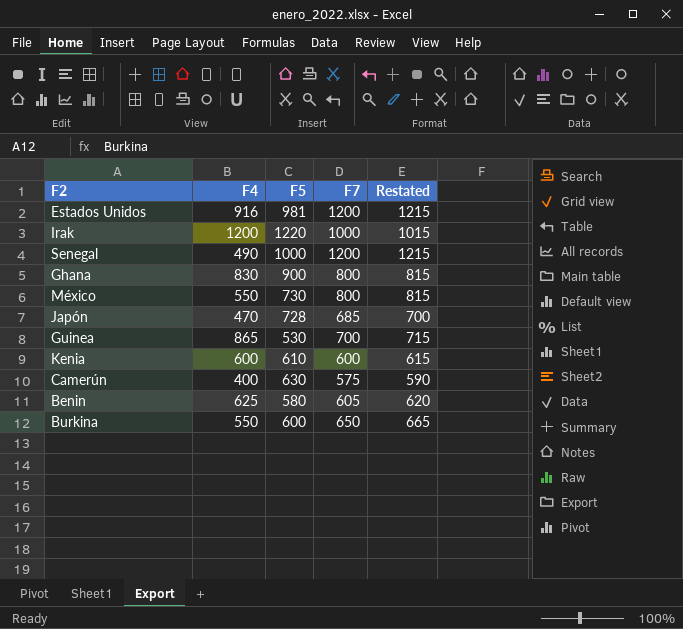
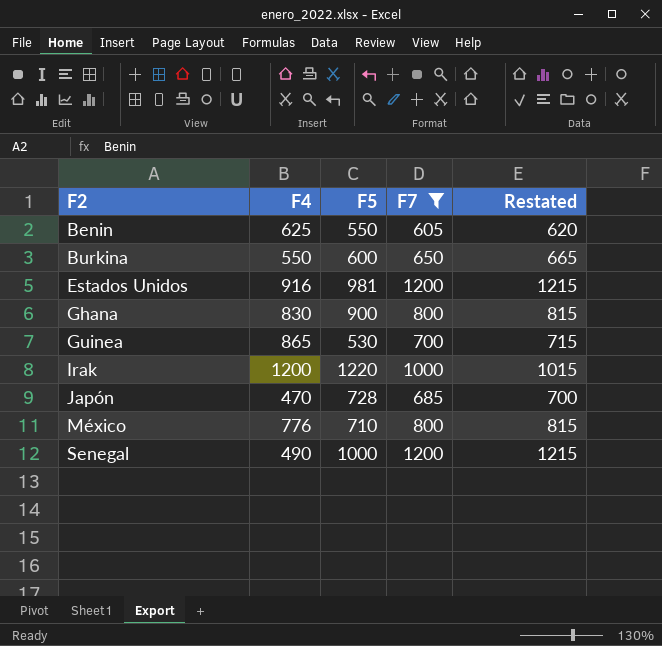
filter: none -> F7 >= 605
row order: none -> F2 ascending
Benin | F5: 580 -> 550
México | F4: 550 -> 776
México | F5: 730 -> 710

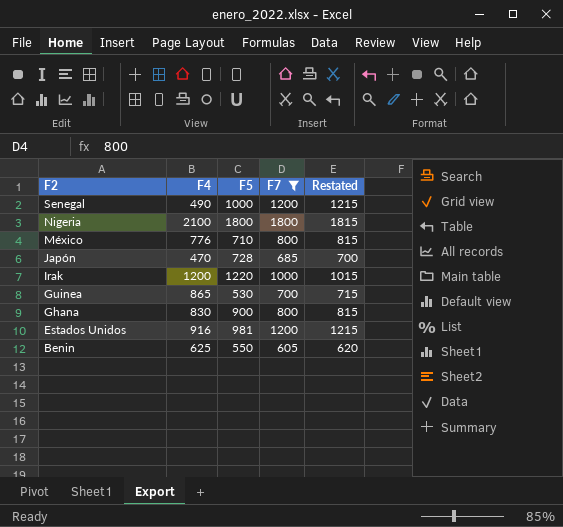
row order: F2 ascending -> F2 descending
row Burkina: 550 | 600 | 650 | 665 -> none
row Nigeria: none -> 2100 | 1800 | 1800 | 1815

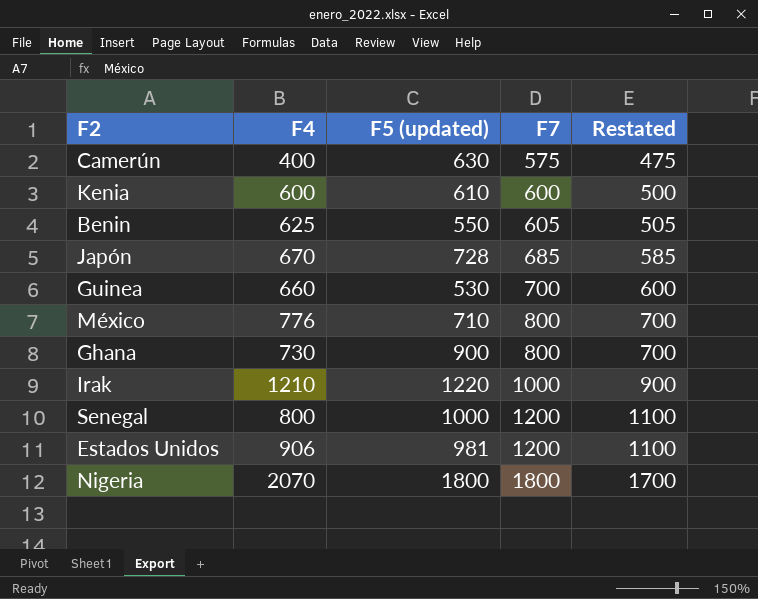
filter: F7 >= 605 -> none
row order: F2 descending -> F7 ascending
column name: F5 -> F5 (updated)
column Restated | formula: [F7] + 15 -> [F7] - 100
Japón | F4: 470 -> 670
Guinea | F4: 865 -> 660
Ghana | F4: 830 -> 730
Irak | F4: 1200 -> 1210
Senegal | F4: 490 -> 800
Estados Unidos | F4: 916 -> 906
Nigeria | F4: 2100 -> 2070

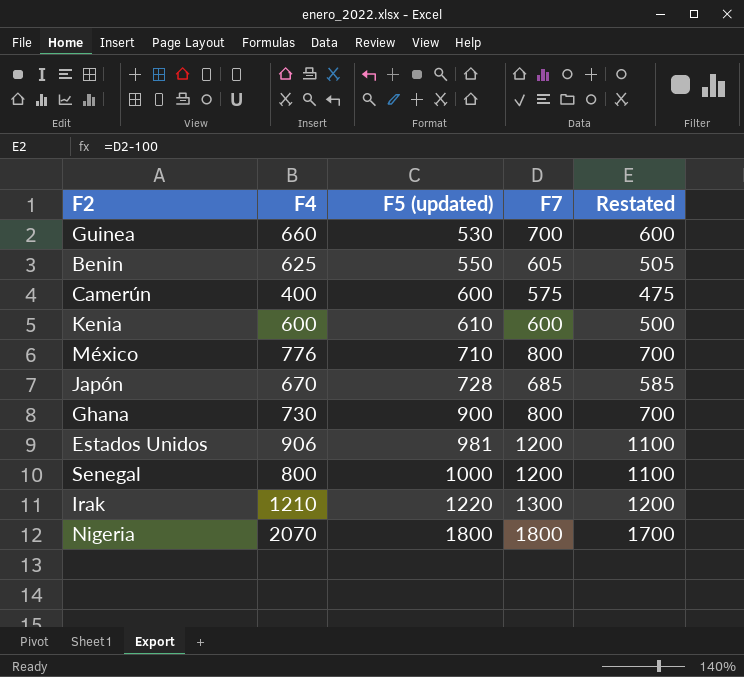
row order: F7 ascending -> F5 (updated) ascending
Camerún | F5 (updated): 630 -> 600
Irak | F7: 1000 -> 1300
Irak | Restated: 900 -> 1200

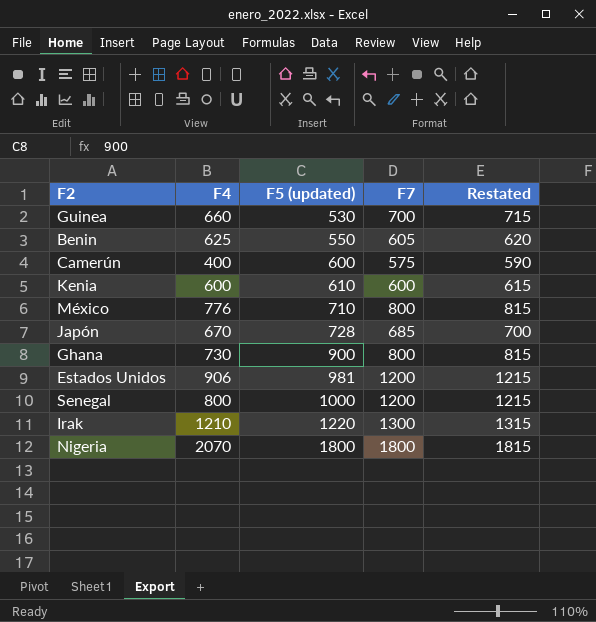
column Restated | formula: [F7] - 100 -> [F7] + 15

